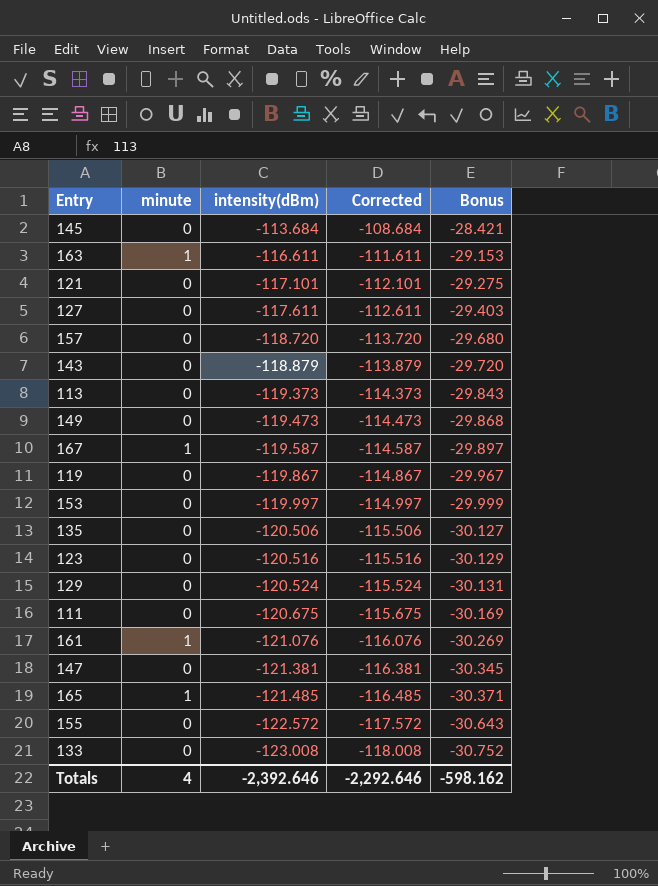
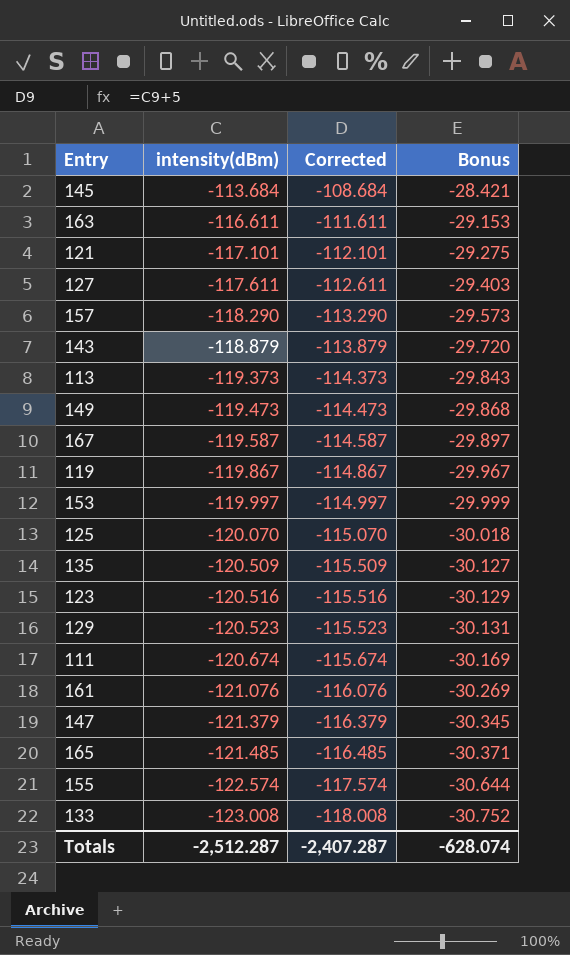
column minute | position: 2 -> none
157 | intensity(dBm): -118.720 -> -118.290
157 | Corrected: -113.720 -> -113.290
157 | Bonus: -29.680 -> -29.573
row 125: none -> -120.070 | -115.070 | -30.018
135 | intensity(dBm): -120.506 -> -120.509
135 | Corrected: -115.506 -> -115.509
129 | intensity(dBm): -120.524 -> -120.523
129 | Corrected: -115.524 -> -115.523
111 | intensity(dBm): -120.675 -> -120.674
111 | Corrected: -115.675 -> -115.674
147 | intensity(dBm): -121.381 -> -121.379
147 | Corrected: -116.381 -> -116.379
155 | intensity(dBm): -122.572 -> -122.574
155 | Corrected: -117.572 -> -117.574
155 | Bonus: -30.643 -> -30.644
Totals | intensity(dBm): -2,392.646 -> -2,512.287
Totals | Corrected: -2,292.646 -> -2,407.287
Totals | Bonus: -598.162 -> -628.074

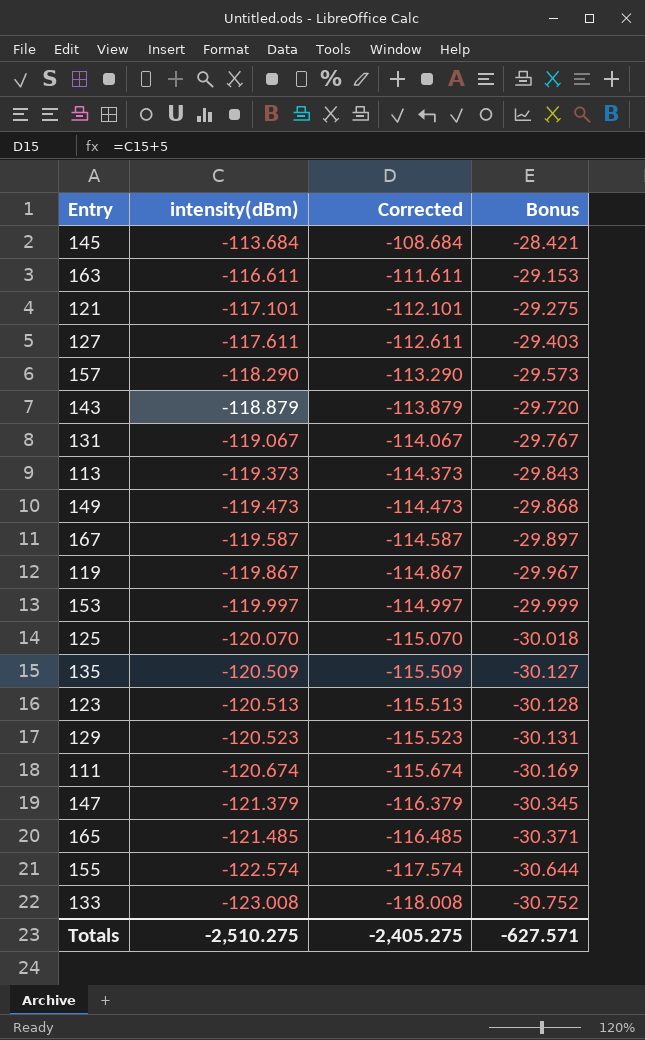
row 161: -121.076 | -116.076 | -30.269 -> none
row 131: none -> -119.067 | -114.067 | -29.767
123 | intensity(dBm): -120.516 -> -120.513
123 | Corrected: -115.516 -> -115.513
123 | Bonus: -30.129 -> -30.128
Totals | intensity(dBm): -2,512.287 -> -2,510.275
Totals | Corrected: -2,407.287 -> -2,405.275
Totals | Bonus: -628.074 -> -627.571

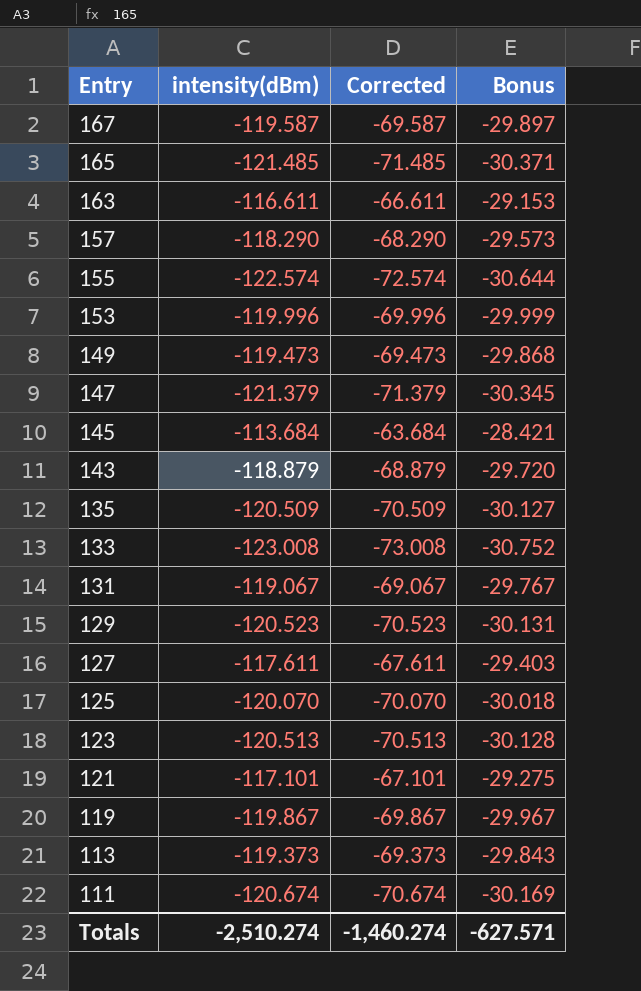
row order: intensity(dBm) descending -> Entry descending
column Corrected | formula: [intensity(dBm)] + 5 -> [intensity(dBm)] + 50
153 | intensity(dBm): -119.997 -> -119.996
Totals | intensity(dBm): -2,510.275 -> -2,510.274
Totals | Corrected: -2,405.275 -> -1,460.274

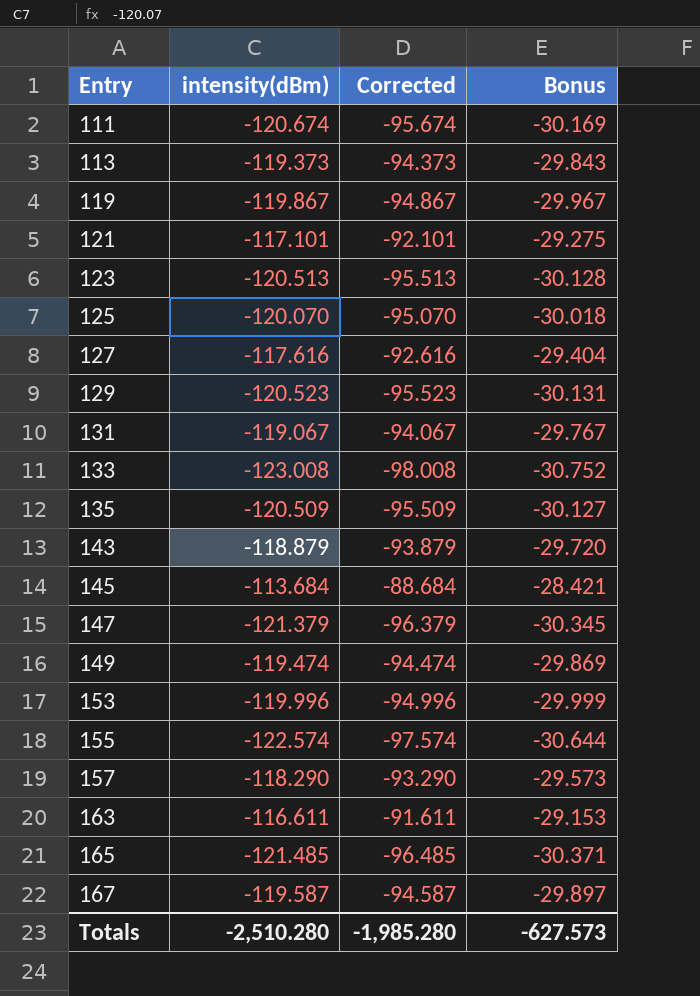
row order: Entry descending -> Entry ascending
column Corrected | formula: [intensity(dBm)] + 50 -> [intensity(dBm)] + 25
127 | intensity(dBm): -117.611 -> -117.616
127 | Bonus: -29.403 -> -29.404
149 | intensity(dBm): -119.473 -> -119.474
149 | Bonus: -29.868 -> -29.869
Totals | intensity(dBm): -2,510.274 -> -2,510.280
Totals | Corrected: -1,460.274 -> -1,985.280
Totals | Bonus: -627.571 -> -627.573

